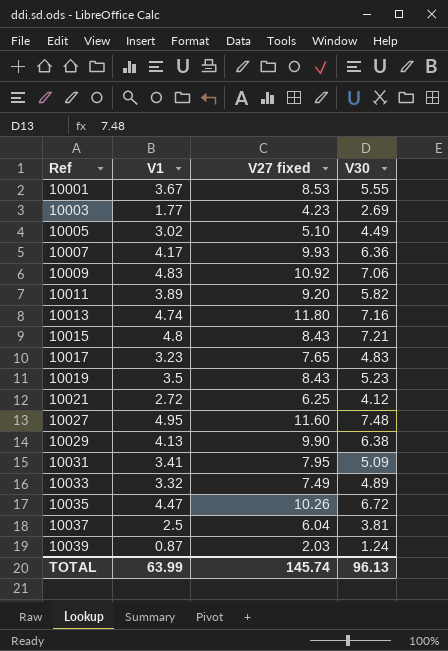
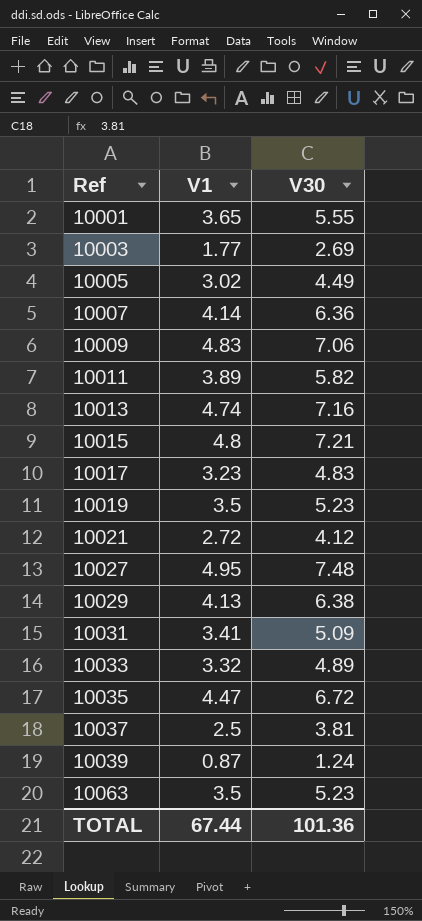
column V27 fixed | position: 3 -> none
10001 | V1: 3.67 -> 3.65
10007 | V1: 4.17 -> 4.14
row 10063: none -> 3.5 | 5.23
TOTAL | V1: 63.99 -> 67.44
TOTAL | V30: 96.13 -> 101.36

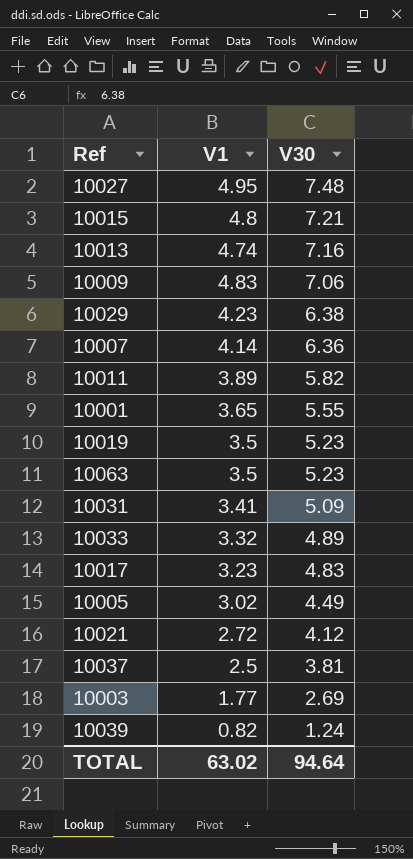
row order: Ref ascending -> V30 descending
row 10035: 4.47 | 6.72 -> none
10029 | V1: 4.13 -> 4.23
10039 | V1: 0.87 -> 0.82
TOTAL | V1: 67.44 -> 63.02
TOTAL | V30: 101.36 -> 94.64

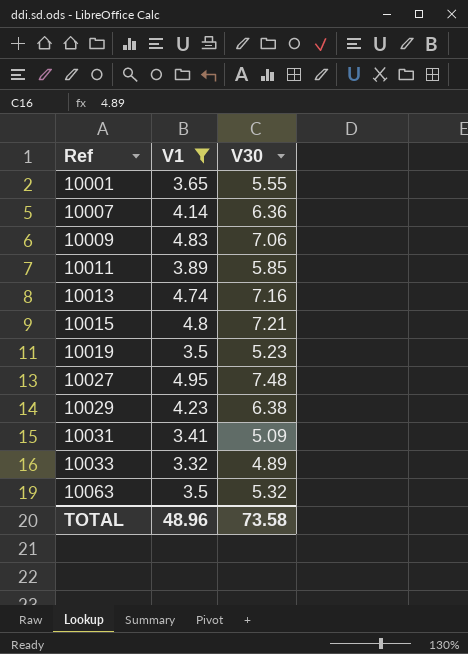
filter: none -> V1 >= 3.32
row order: V30 descending -> Ref ascending
10011 | V30: 5.82 -> 5.85
10063 | V30: 5.23 -> 5.32
TOTAL | V1: 63.02 -> 48.96
TOTAL | V30: 94.64 -> 73.58

